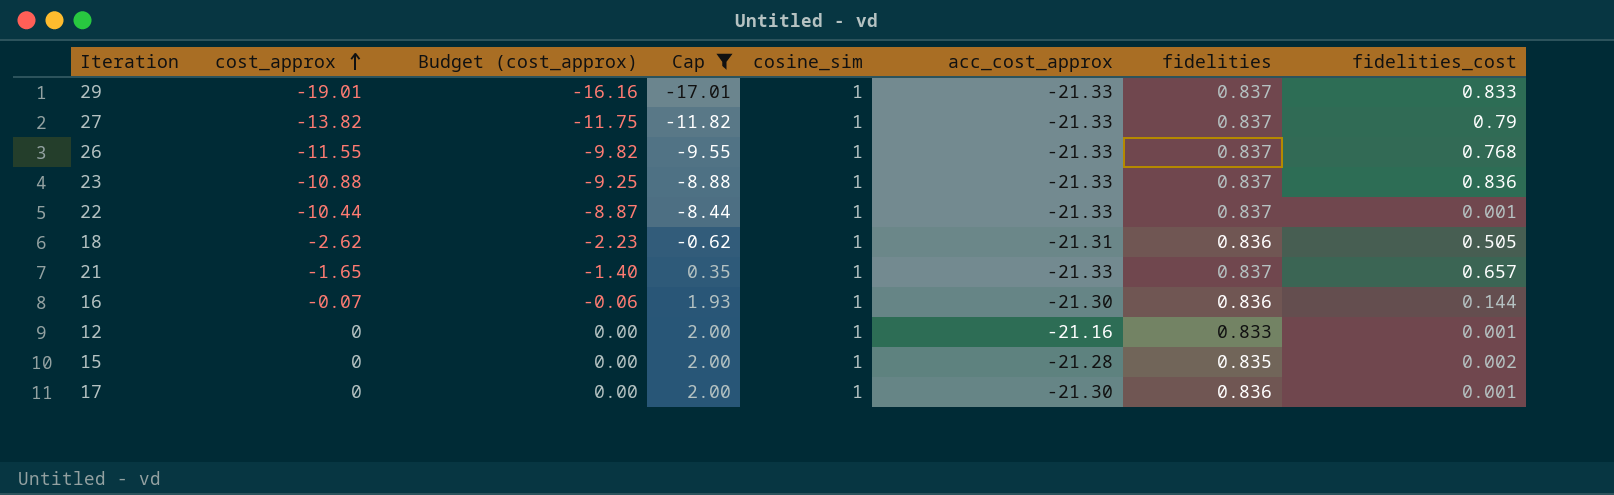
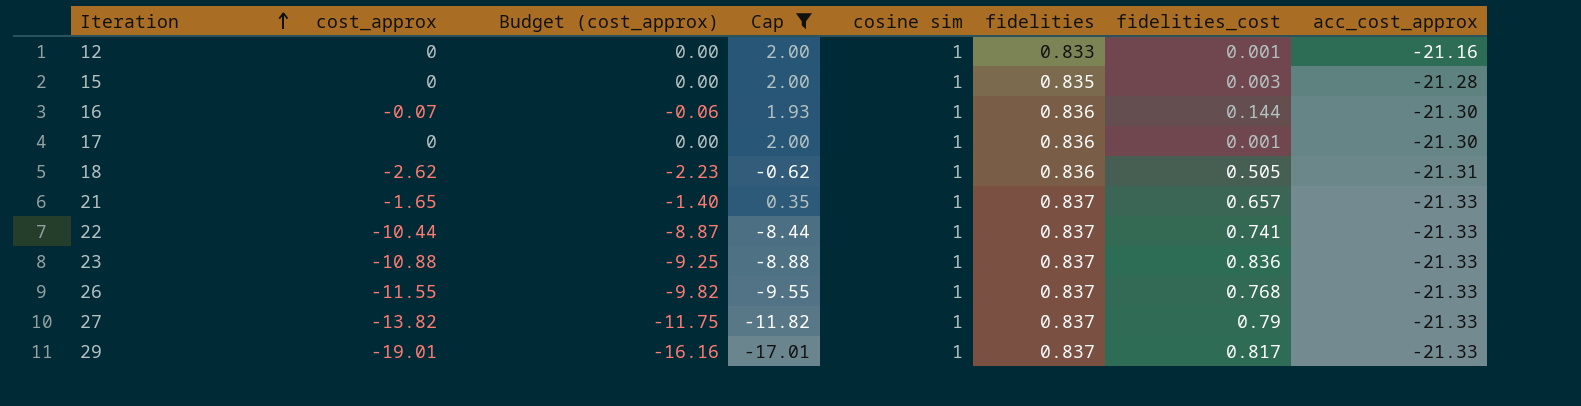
row order: cost_approx ascending -> Iteration ascending
column name: cosine_sim -> cosine sim
column acc_cost_approx | position: 6 -> 8
15 | fidelities_cost: 0.002 -> 0.003
22 | fidelities_cost: 0.001 -> 0.741
29 | fidelities_cost: 0.833 -> 0.817

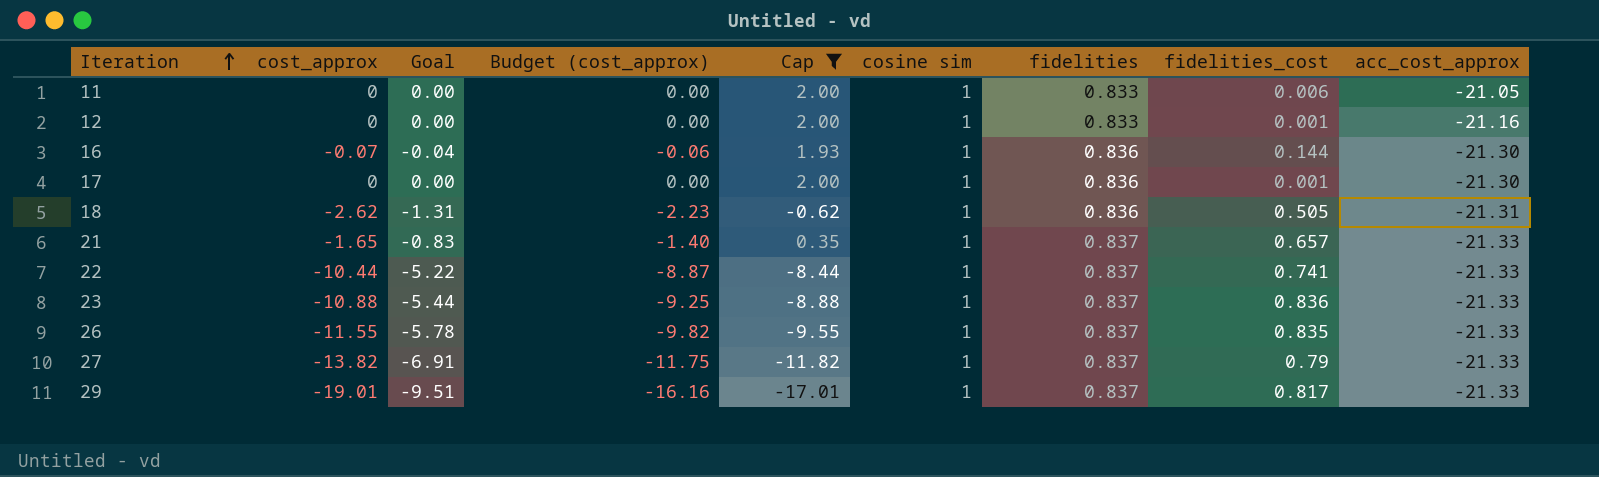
column Goal | formula: none -> [cost_approx] * 0.5
row 15: 0 | 0.00 | 2.00 | 1 | 0.835 | 0.003 | -21.28 -> none
row 11: none -> 0 | 0.00 | 0.00 | 2.00 | 1 | 0.833 | 0.006 | -21.05
26 | fidelities_cost: 0.768 -> 0.835

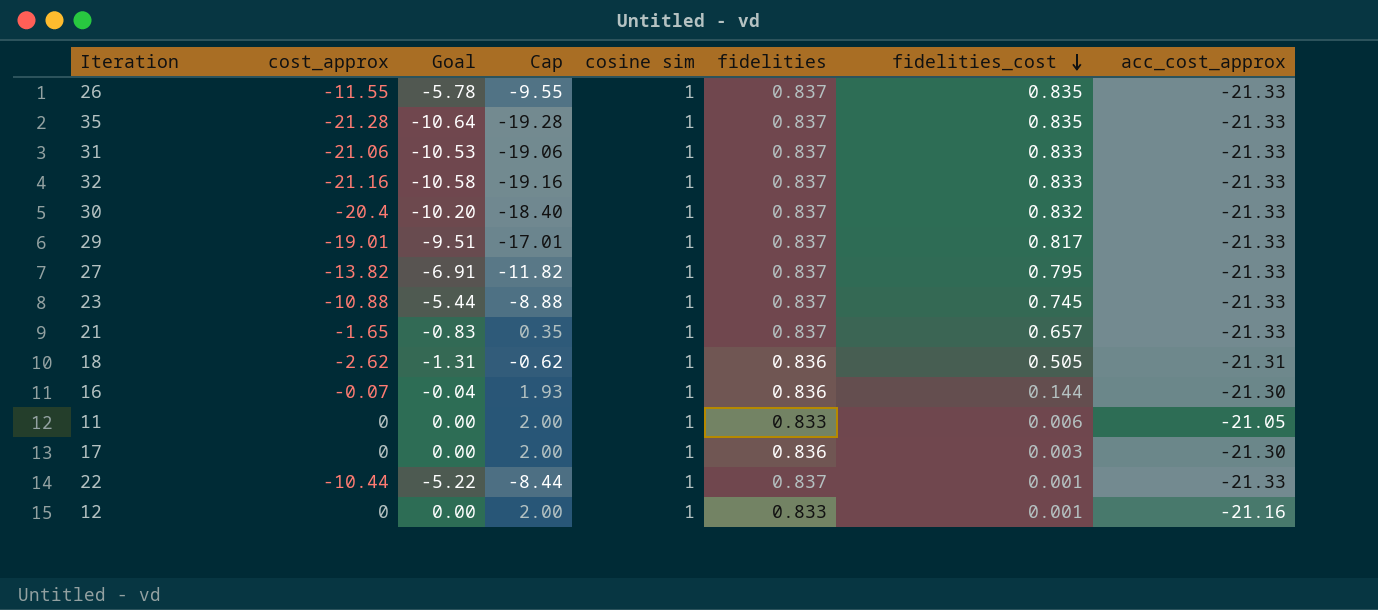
filter: Cap >= -17.01 -> none
row order: Iteration ascending -> fidelities_cost descending
column Budget (cost_approx) | formula: [cost_approx] * 0.85 -> none
27 | fidelities_cost: 0.79 -> 0.795
23 | fidelities_cost: 0.836 -> 0.745
17 | fidelities_cost: 0.001 -> 0.003
22 | fidelities_cost: 0.741 -> 0.001

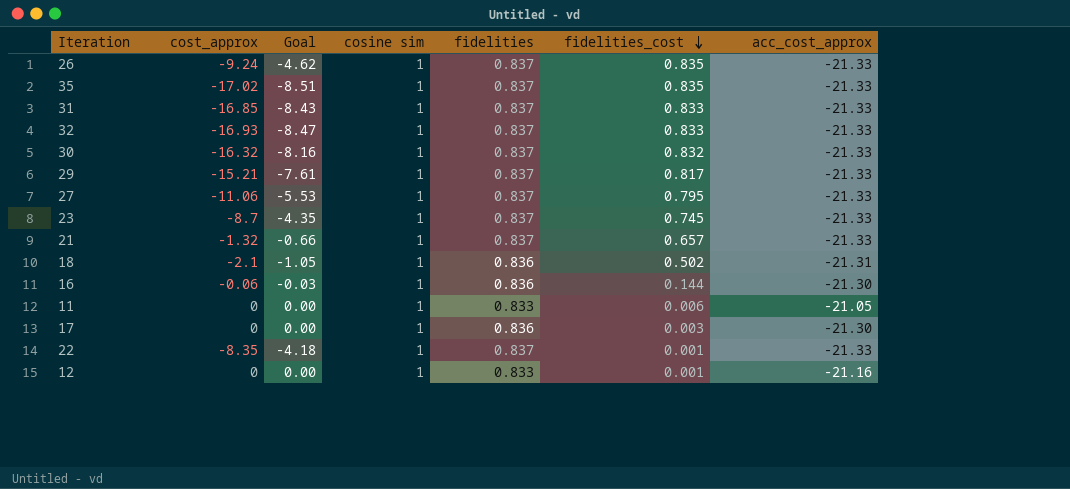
column Cap | formula: [cost_approx] + 2 -> none
26 | cost_approx: -11.55 -> -9.24
26 | Goal: -5.78 -> -4.62
35 | cost_approx: -21.28 -> -17.02
35 | Goal: -10.64 -> -8.51
31 | cost_approx: -21.06 -> -16.85
31 | Goal: -10.53 -> -8.43
32 | cost_approx: -21.16 -> -16.93
32 | Goal: -10.58 -> -8.47
30 | cost_approx: -20.4 -> -16.32
30 | Goal: -10.20 -> -8.16
29 | cost_approx: -19.01 -> -15.21
29 | Goal: -9.51 -> -7.61
27 | cost_approx: -13.82 -> -11.06
27 | Goal: -6.91 -> -5.53
23 | cost_approx: -10.88 -> -8.7
23 | Goal: -5.44 -> -4.35
21 | cost_approx: -1.65 -> -1.32
21 | Goal: -0.83 -> -0.66
18 | cost_approx: -2.62 -> -2.1
18 | Goal: -1.31 -> -1.05
18 | fidelities_cost: 0.505 -> 0.502
16 | cost_approx: -0.07 -> -0.06
16 | Goal: -0.04 -> -0.03
22 | cost_approx: -10.44 -> -8.35
22 | Goal: -5.22 -> -4.18

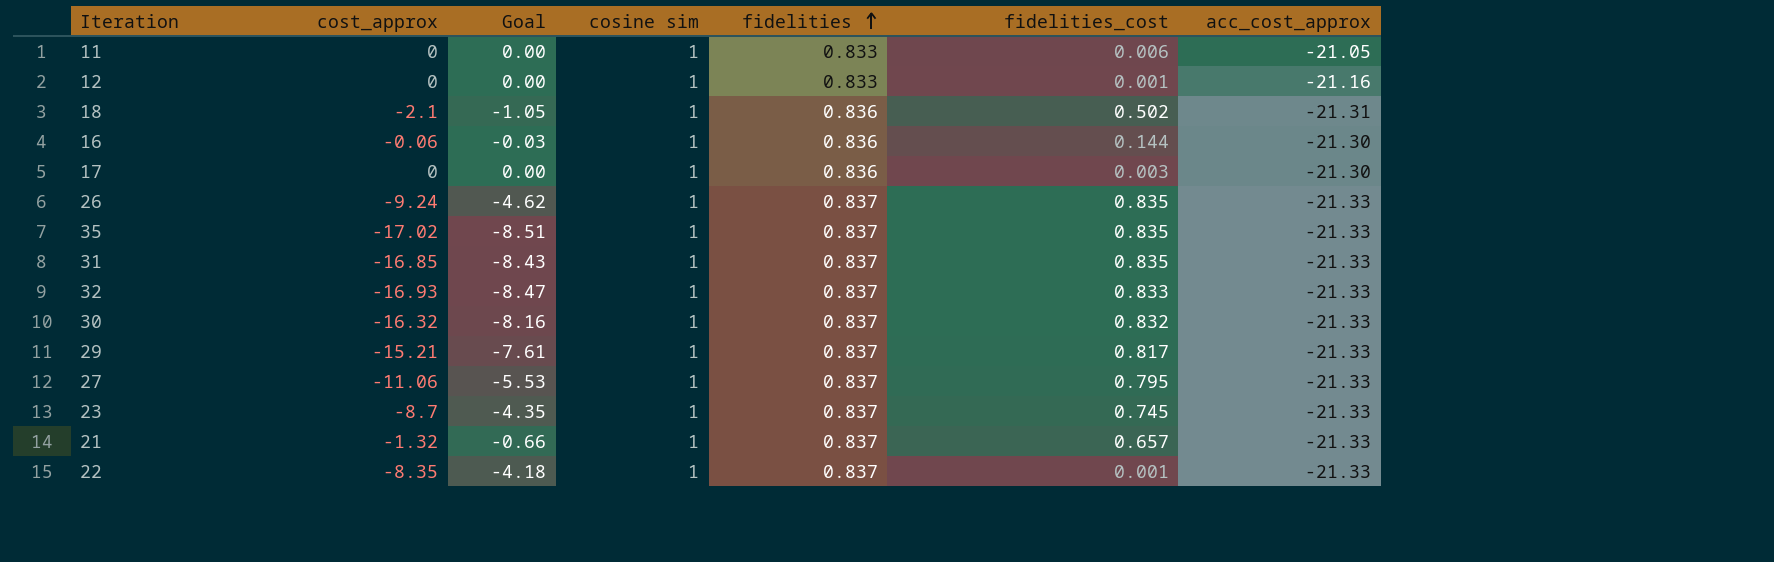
row order: fidelities_cost descending -> fidelities ascending
31 | fidelities_cost: 0.833 -> 0.835

